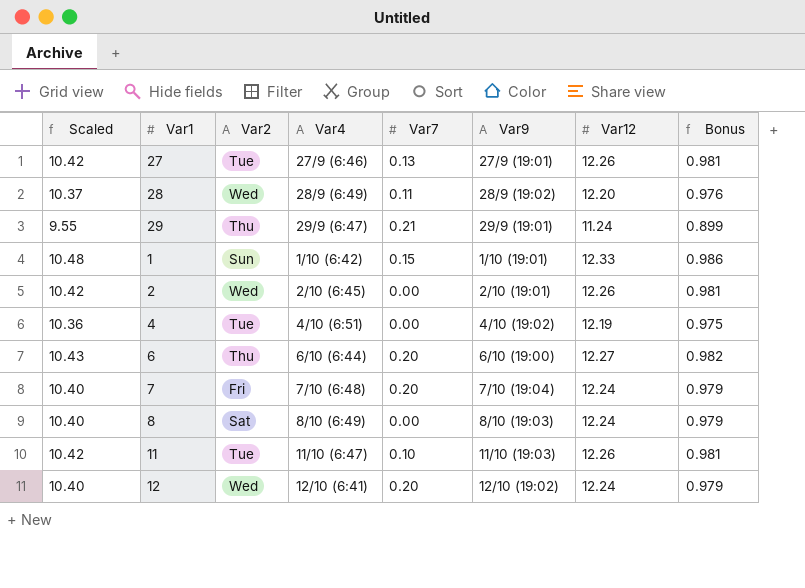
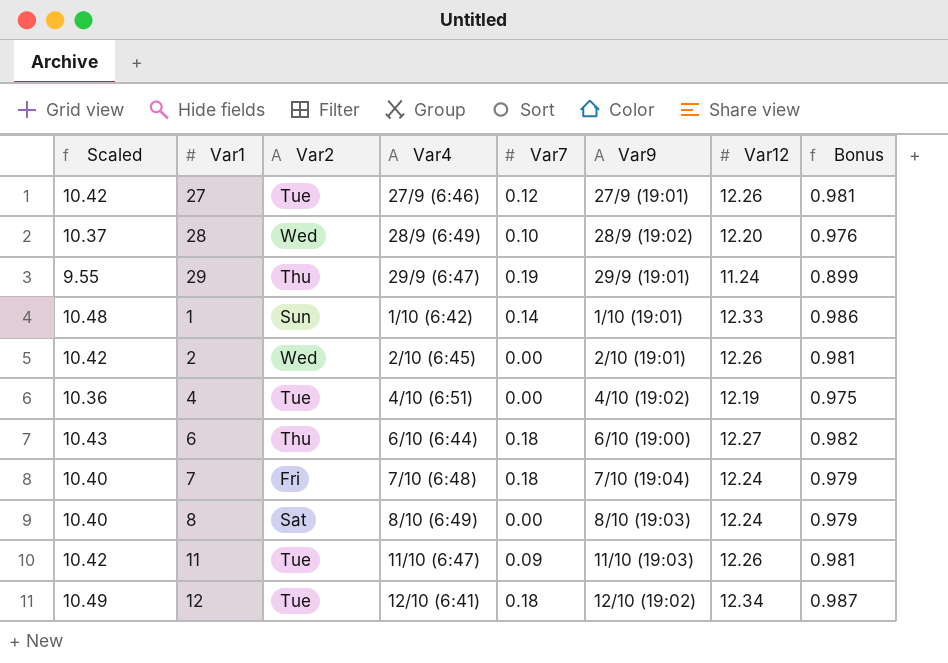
27 | Var7: 0.13 -> 0.12
28 | Var7: 0.11 -> 0.10
29 | Var7: 0.21 -> 0.19
1 | Var7: 0.15 -> 0.14
6 | Var7: 0.20 -> 0.18
7 | Var7: 0.20 -> 0.18
11 | Var7: 0.10 -> 0.09
12 | Scaled: 10.40 -> 10.49
12 | Var2: Wed -> Tue
12 | Var7: 0.20 -> 0.18
12 | Var12: 12.24 -> 12.34
12 | Bonus: 0.979 -> 0.987

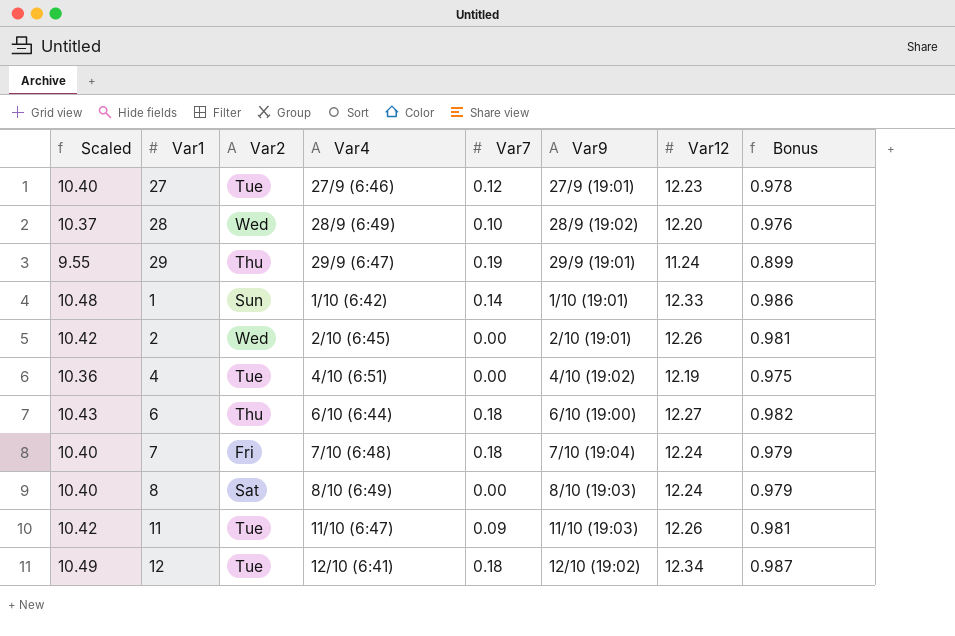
27 | Scaled: 10.42 -> 10.40
27 | Var12: 12.26 -> 12.23
27 | Bonus: 0.981 -> 0.978

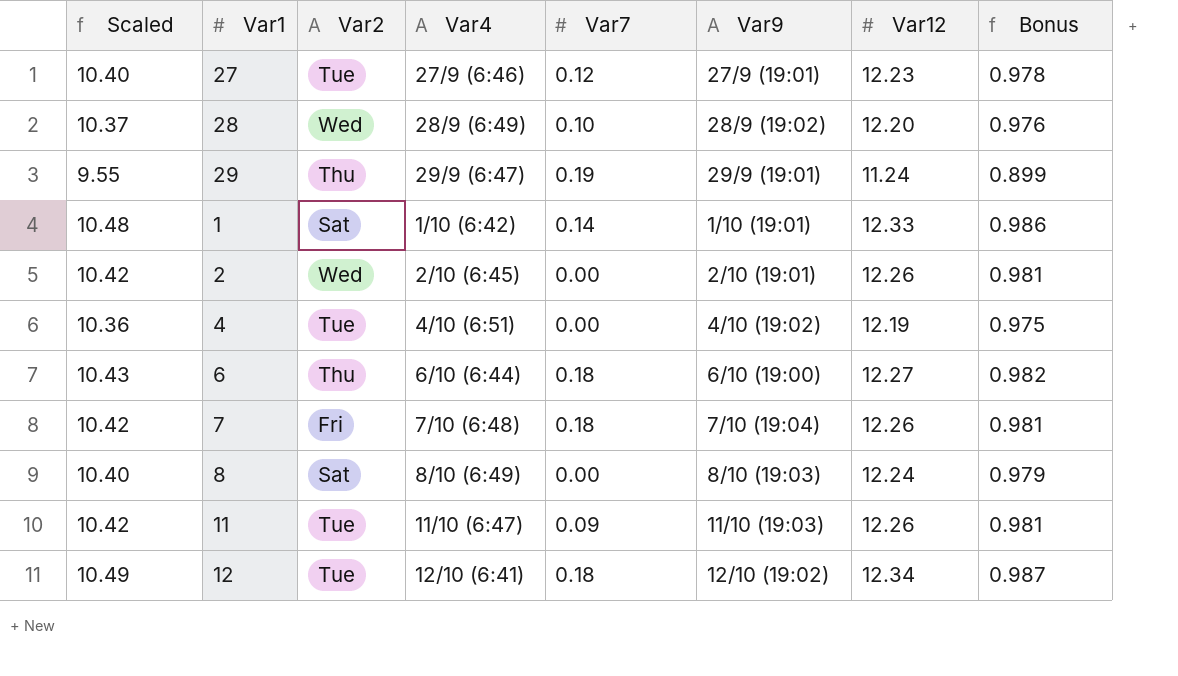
1 | Var2: Sun -> Sat
7 | Scaled: 10.40 -> 10.42
7 | Var12: 12.24 -> 12.26
7 | Bonus: 0.979 -> 0.981

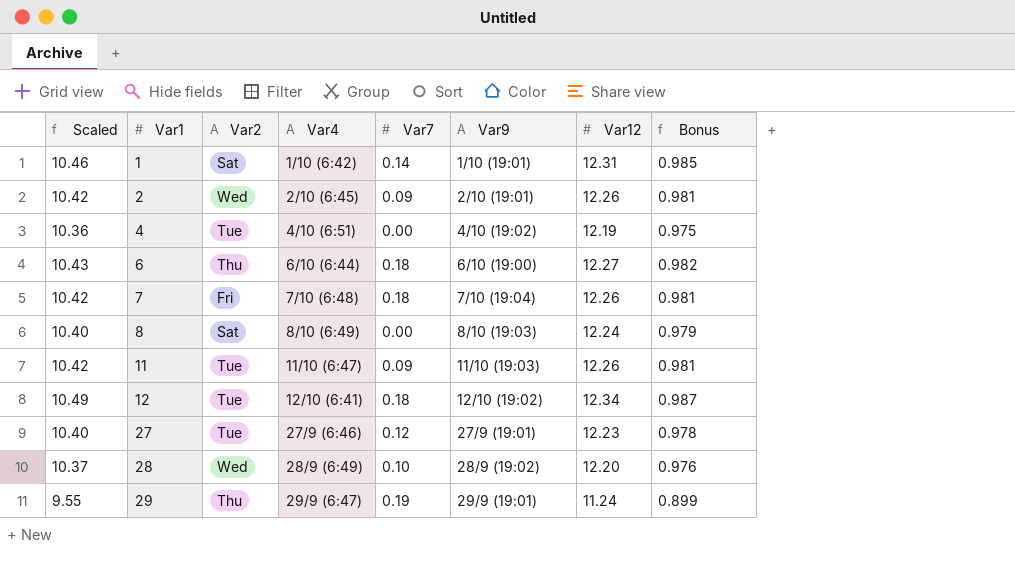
row order: none -> Var1 ascending
1 | Scaled: 10.48 -> 10.46
1 | Var12: 12.33 -> 12.31
1 | Bonus: 0.986 -> 0.985
2 | Var7: 0.00 -> 0.09

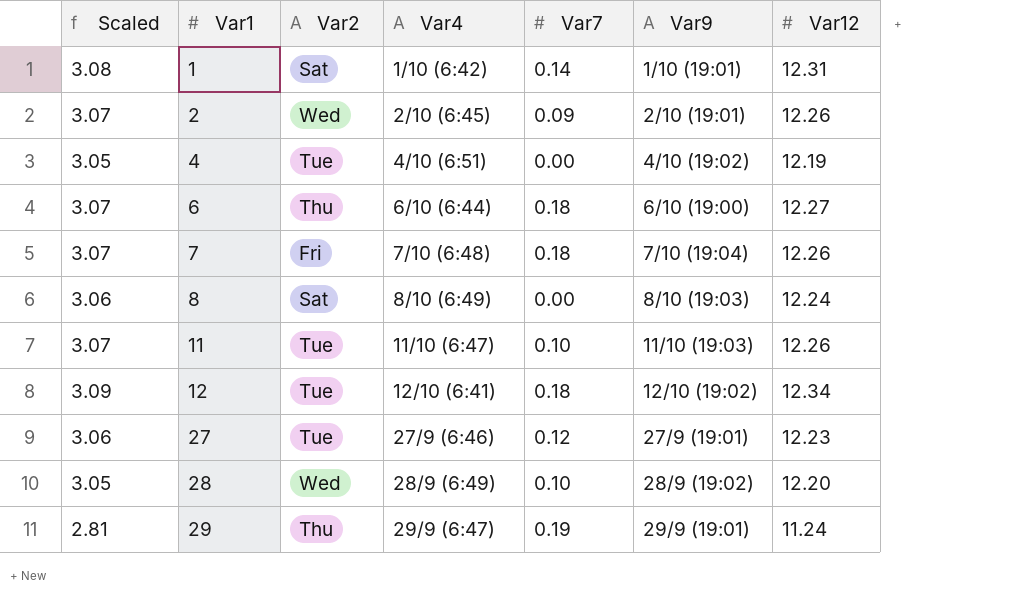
column Bonus | formula: [Var12] * 0.08 -> none
column Scaled | formula: [Var12] * 0.85 -> [Var12] * 0.25
11 | Var7: 0.09 -> 0.10

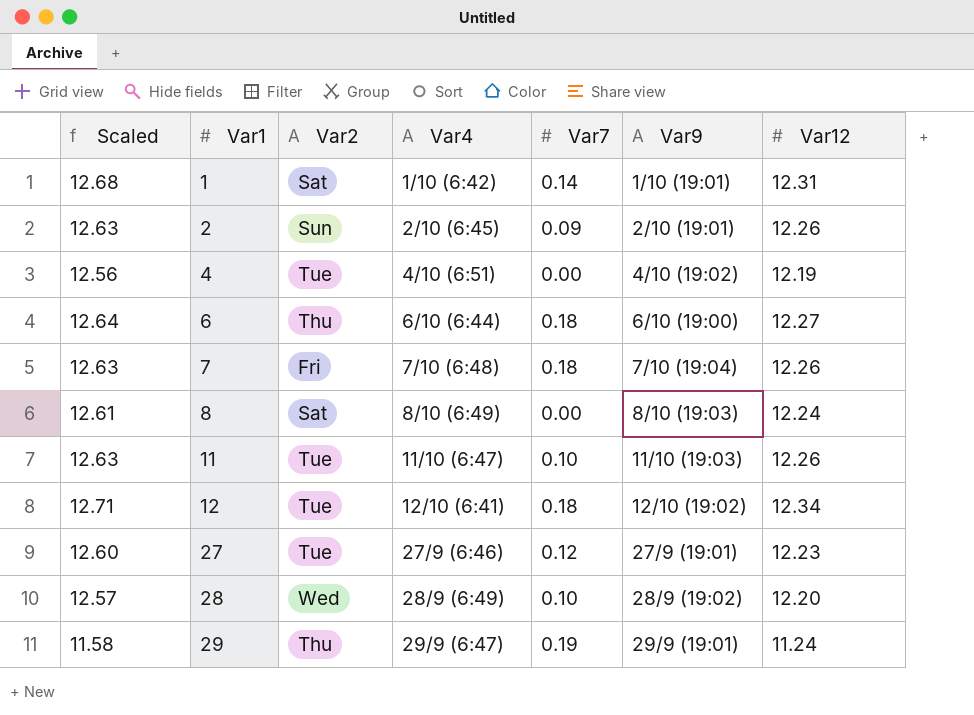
column Scaled | formula: [Var12] * 0.25 -> [Var12] * 1.03
2 | Var2: Wed -> Sun

